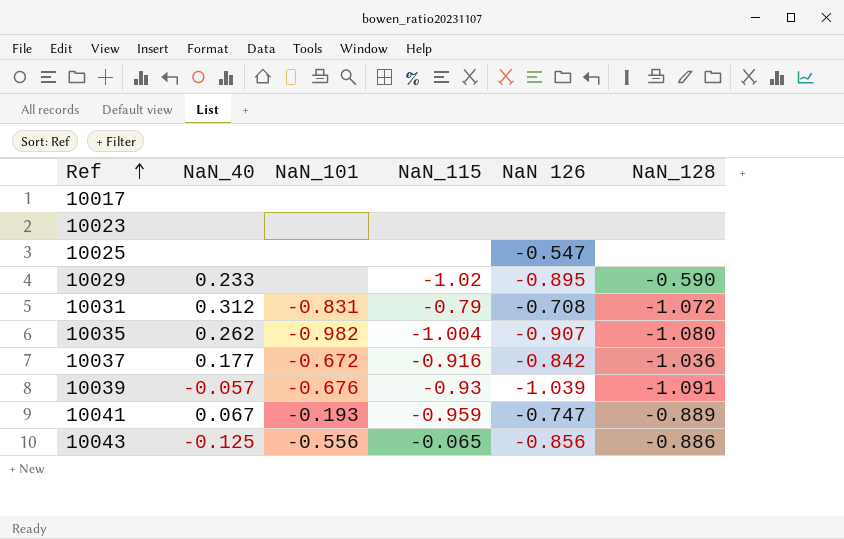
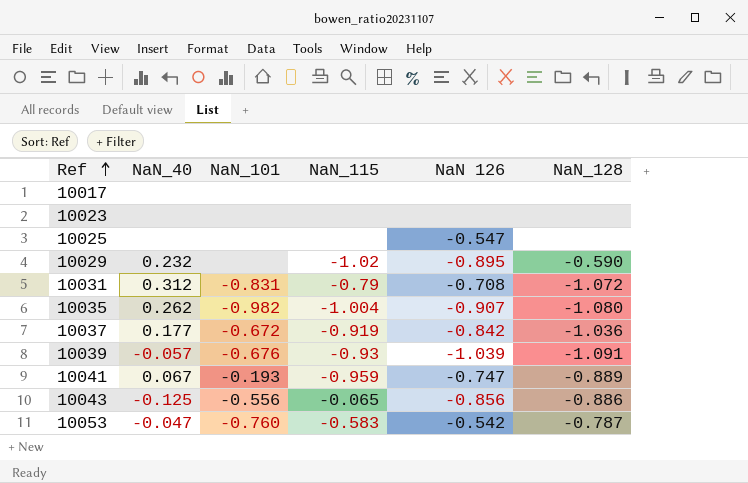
10029 | NaN_40: 0.233 -> 0.232
10037 | NaN_115: -0.916 -> -0.919
row 10053: none -> -0.047 | -0.760 | -0.583 | -0.542 | -0.787

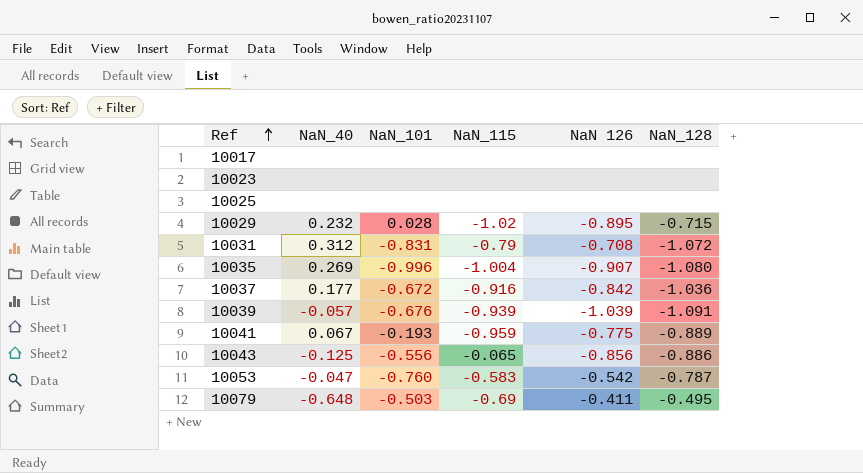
10025 | NaN 126: -0.547 -> none
10029 | NaN_101: none -> 0.028
10029 | NaN_128: -0.590 -> -0.715
10035 | NaN_40: 0.262 -> 0.269
10035 | NaN_101: -0.982 -> -0.996
10037 | NaN_115: -0.919 -> -0.916
10039 | NaN_115: -0.93 -> -0.939
10041 | NaN 126: -0.747 -> -0.775
row 10079: none -> -0.648 | -0.503 | -0.69 | -0.411 | -0.495

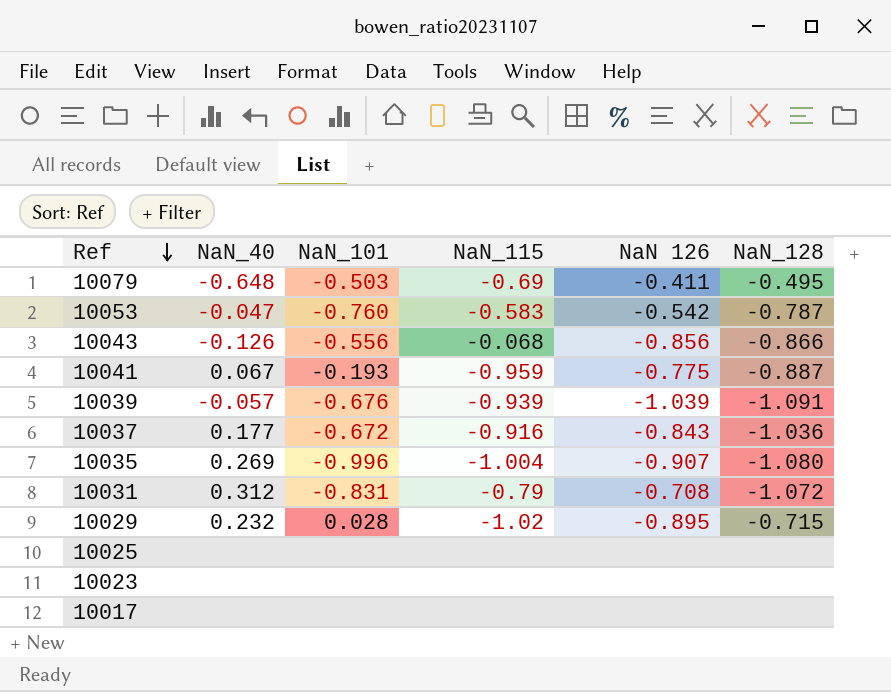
row order: Ref ascending -> Ref descending
10043 | NaN_40: -0.125 -> -0.126
10043 | NaN_115: -0.065 -> -0.068
10043 | NaN_128: -0.886 -> -0.866
10041 | NaN_128: -0.889 -> -0.887
10037 | NaN 126: -0.842 -> -0.843

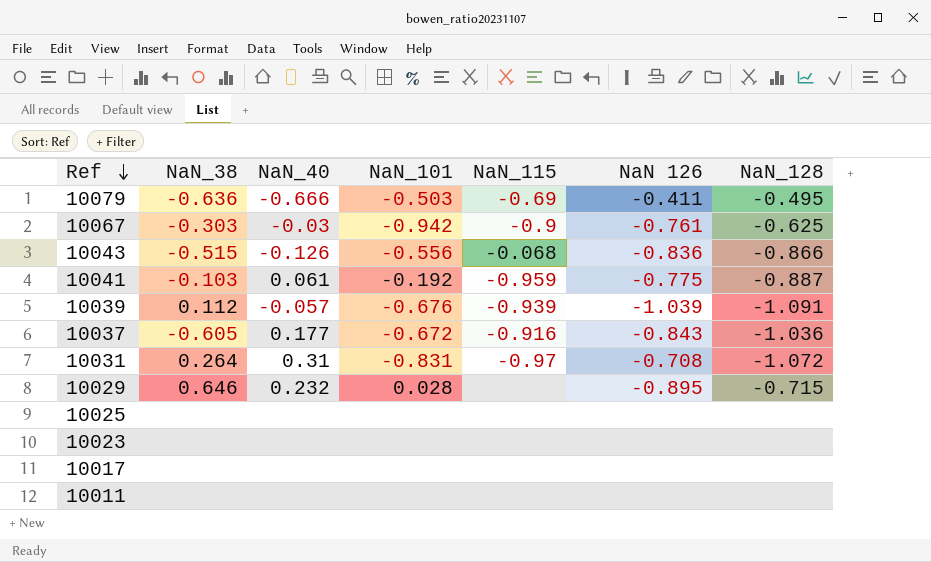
column NaN_38 | position: none -> 2
row 10053: -0.047 | -0.760 | -0.583 | -0.542 | -0.787 -> none
row 10035: 0.269 | -0.996 | -1.004 | -0.907 | -1.080 -> none
10079 | NaN_40: -0.648 -> -0.666
row 10067: none -> -0.303 | -0.03 | -0.942 | -0.9 | -0.761 | -0.625
10043 | NaN 126: -0.856 -> -0.836
10041 | NaN_40: 0.067 -> 0.061
10041 | NaN_101: -0.193 -> -0.192
10031 | NaN_40: 0.312 -> 0.31
10031 | NaN_115: -0.79 -> -0.97
10029 | NaN_115: -1.02 -> none
row 10011: none -> none | none | none | none | none | none

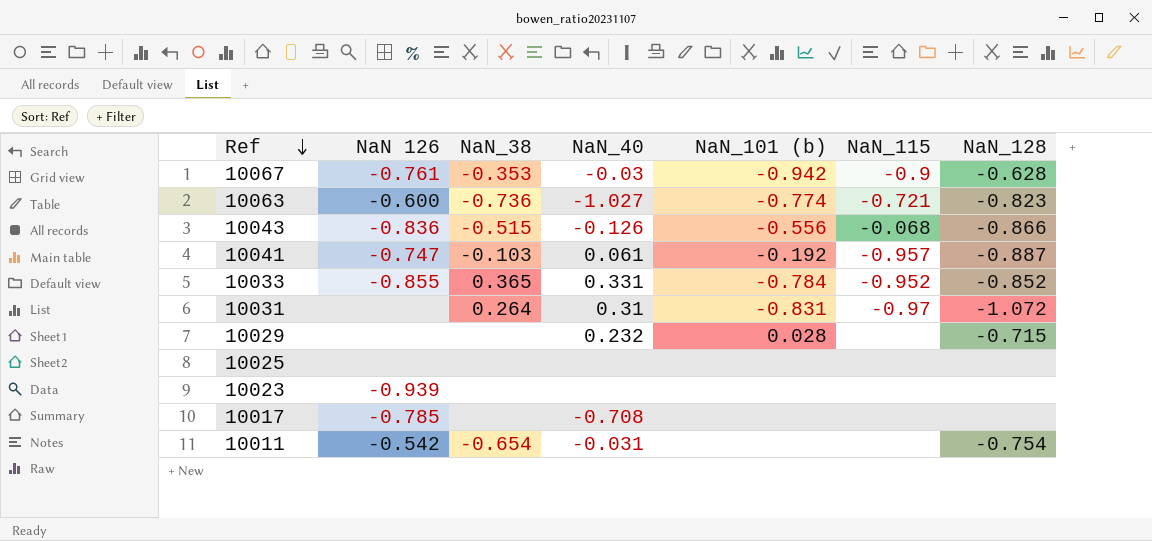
column NaN 126 | position: 6 -> 2
column name: NaN_101 -> NaN_101 (b)
row 10079: -0.636 | -0.666 | -0.503 | -0.69 | -0.411 | -0.495 -> none
row 10039: 0.112 | -0.057 | -0.676 | -0.939 | -1.039 | -1.091 -> none
row 10037: -0.605 | 0.177 | -0.672 | -0.916 | -0.843 | -1.036 -> none
10067 | NaN_38: -0.303 -> -0.353
10067 | NaN_128: -0.625 -> -0.628
row 10063: none -> -0.600 | -0.736 | -1.027 | -0.774 | -0.721 | -0.823
10041 | NaN 126: -0.775 -> -0.747
10041 | NaN_115: -0.959 -> -0.957
row 10033: none -> -0.855 | 0.365 | 0.331 | -0.784 | -0.952 | -0.852
10031 | NaN 126: -0.708 -> none
10029 | NaN 126: -0.895 -> none
10029 | NaN_38: 0.646 -> none
10023 | NaN 126: none -> -0.939
10017 | NaN 126: none -> -0.785
10017 | NaN_40: none -> -0.708
10011 | NaN 126: none -> -0.542
10011 | NaN_38: none -> -0.654
10011 | NaN_40: none -> -0.031
10011 | NaN_128: none -> -0.754

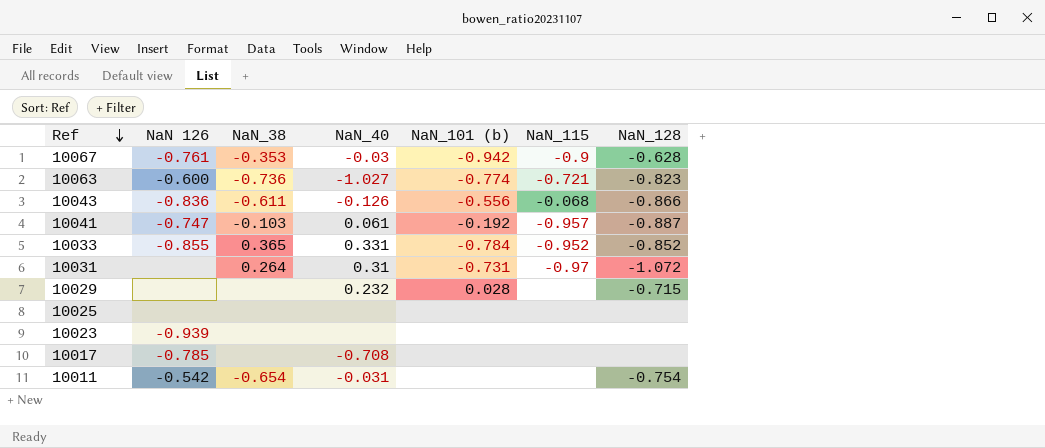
10043 | NaN_38: -0.515 -> -0.611
10031 | NaN_101 (b): -0.831 -> -0.731

